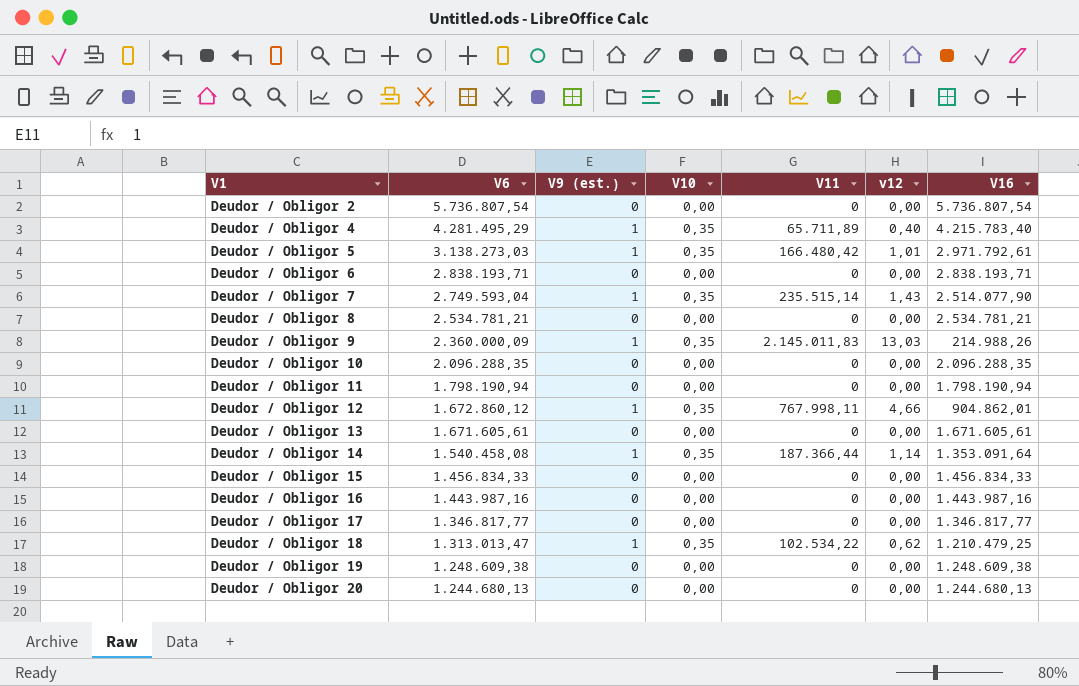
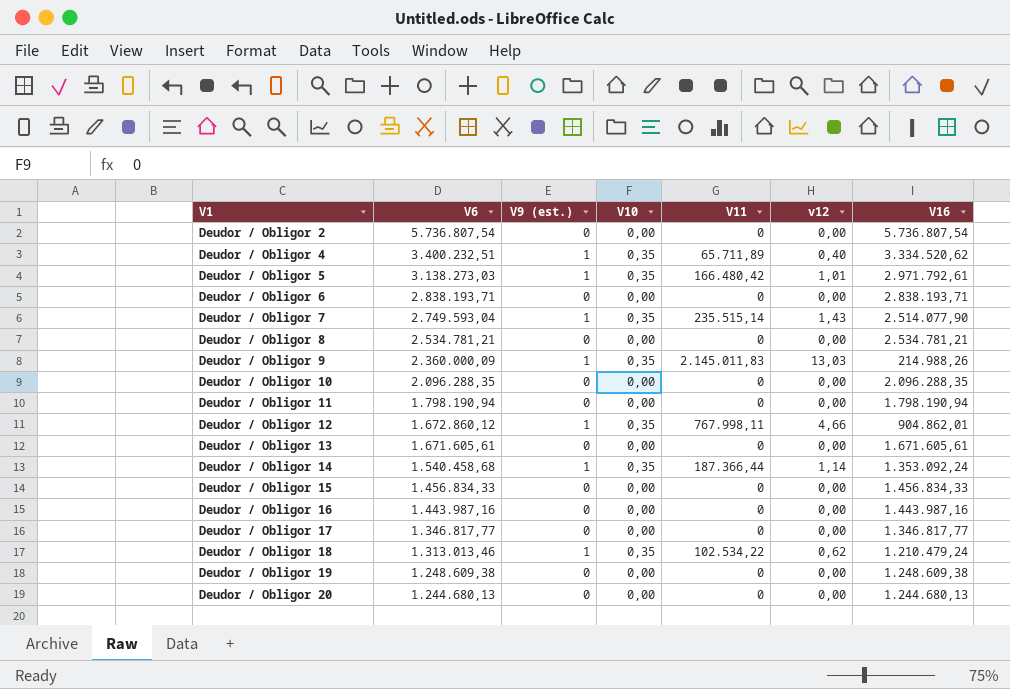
Deudor / Obligor 4 | V6: 4.281.495,29 -> 3.400.232,51
Deudor / Obligor 4 | V16: 4.215.783,40 -> 3.334.520,62
Deudor / Obligor 14 | V6: 1.540.458,08 -> 1.540.458,68
Deudor / Obligor 14 | V16: 1.353.091,64 -> 1.353.092,24
Deudor / Obligor 18 | V6: 1.313.013,47 -> 1.313.013,46
Deudor / Obligor 18 | V16: 1.210.479,25 -> 1.210.479,24

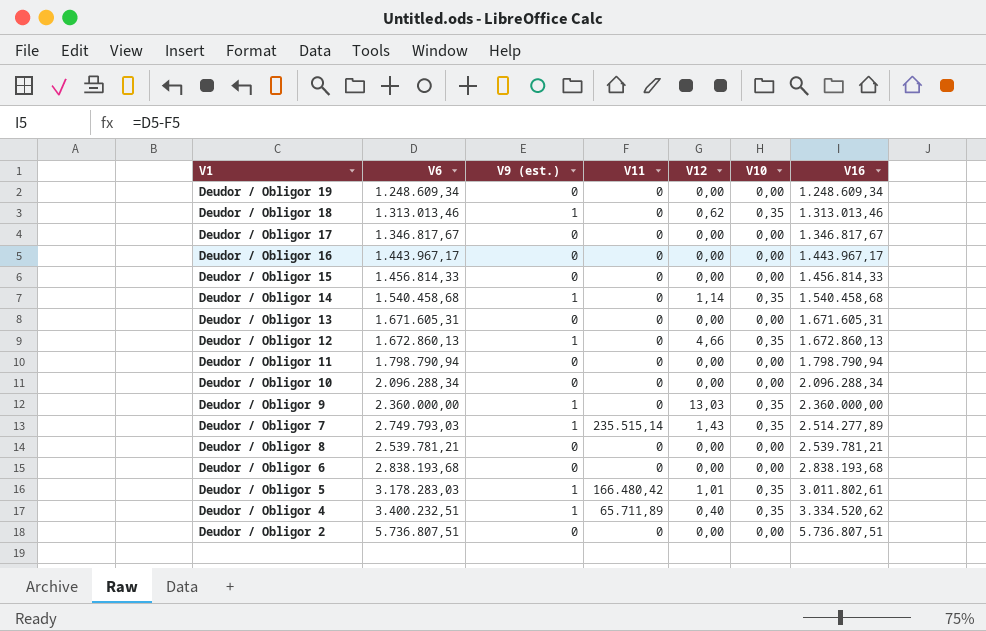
row order: V1 ascending -> V16 ascending
column name: v12 -> V12
column V10 | position: 4 -> 6
row Deudor / Obligor 20: 1.244.680,13 | 0 | 0,00 | 0 | 0,00 | 1.244.680,13 -> none
Deudor / Obligor 19 | V6: 1.248.609,38 -> 1.248.609,34
Deudor / Obligor 19 | V16: 1.248.609,38 -> 1.248.609,34
Deudor / Obligor 18 | V11: 102.534,22 -> 0
Deudor / Obligor 18 | V16: 1.210.479,24 -> 1.313.013,46
Deudor / Obligor 17 | V6: 1.346.817,77 -> 1.346.817,67
Deudor / Obligor 17 | V16: 1.346.817,77 -> 1.346.817,67
Deudor / Obligor 16 | V6: 1.443.987,16 -> 1.443.967,17
Deudor / Obligor 16 | V16: 1.443.987,16 -> 1.443.967,17
Deudor / Obligor 15 | V6: 1.456.834,33 -> 1.456.814,33
Deudor / Obligor 15 | V16: 1.456.834,33 -> 1.456.814,33
Deudor / Obligor 14 | V11: 187.366,44 -> 0
Deudor / Obligor 14 | V16: 1.353.092,24 -> 1.540.458,68
Deudor / Obligor 13 | V6: 1.671.605,61 -> 1.671.605,31
Deudor / Obligor 13 | V16: 1.671.605,61 -> 1.671.605,31
Deudor / Obligor 12 | V6: 1.672.860,12 -> 1.672.860,13
Deudor / Obligor 12 | V11: 767.998,11 -> 0
Deudor / Obligor 12 | V16: 904.862,01 -> 1.672.860,13
Deudor / Obligor 11 | V6: 1.798.190,94 -> 1.798.790,94
Deudor / Obligor 11 | V16: 1.798.190,94 -> 1.798.790,94
Deudor / Obligor 10 | V6: 2.096.288,35 -> 2.096.288,34
Deudor / Obligor 10 | V16: 2.096.288,35 -> 2.096.288,34
Deudor / Obligor 9 | V6: 2.360.000,09 -> 2.360.000,00
Deudor / Obligor 9 | V11: 2.145.011,83 -> 0
Deudor / Obligor 9 | V16: 214.988,26 -> 2.360.000,00
Deudor / Obligor 7 | V6: 2.749.593,04 -> 2.749.793,03
Deudor / Obligor 7 | V16: 2.514.077,90 -> 2.514.277,89
Deudor / Obligor 8 | V6: 2.534.781,21 -> 2.539.781,21
Deudor / Obligor 8 | V16: 2.534.781,21 -> 2.539.781,21
Deudor / Obligor 6 | V6: 2.838.193,71 -> 2.838.193,68
Deudor / Obligor 6 | V16: 2.838.193,71 -> 2.838.193,68
Deudor / Obligor 5 | V6: 3.138.273,03 -> 3.178.283,03
Deudor / Obligor 5 | V16: 2.971.792,61 -> 3.011.802,61
Deudor / Obligor 2 | V6: 5.736.807,54 -> 5.736.807,51
Deudor / Obligor 2 | V16: 5.736.807,54 -> 5.736.807,51

